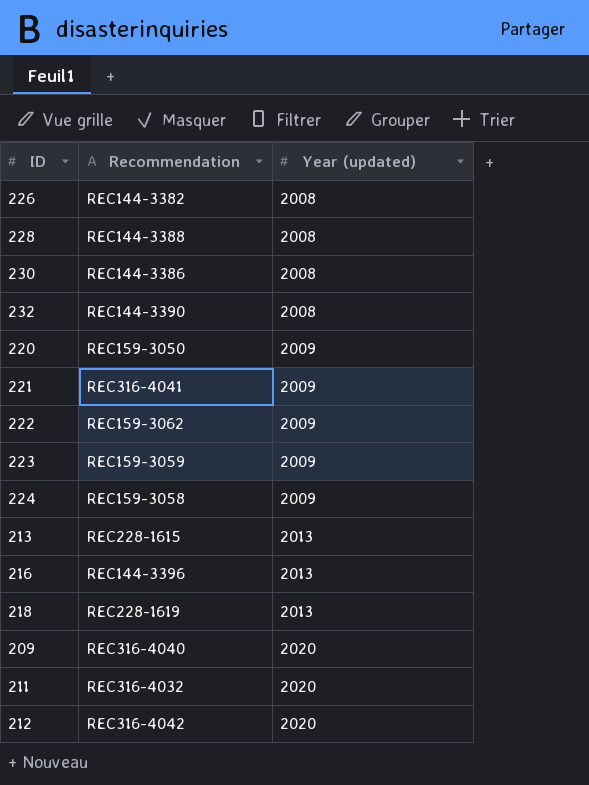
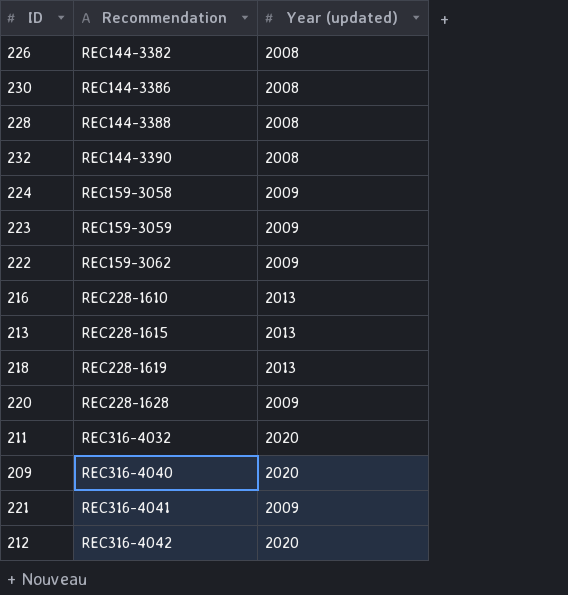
row order: Year (updated) ascending -> Recommendation ascending
216 | Recommendation: REC144-3396 -> REC228-1610
220 | Recommendation: REC159-3050 -> REC228-1628

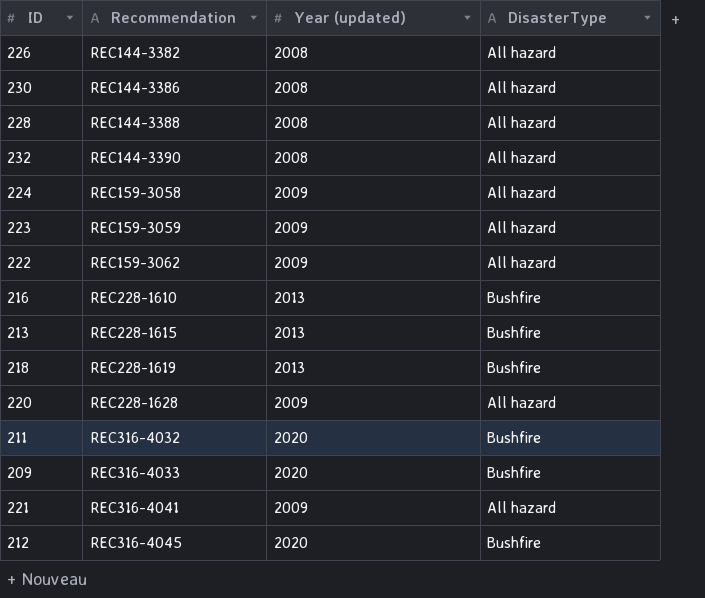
column DisasterType | position: none -> 4
209 | Recommendation: REC316-4040 -> REC316-4033
212 | Recommendation: REC316-4042 -> REC316-4045

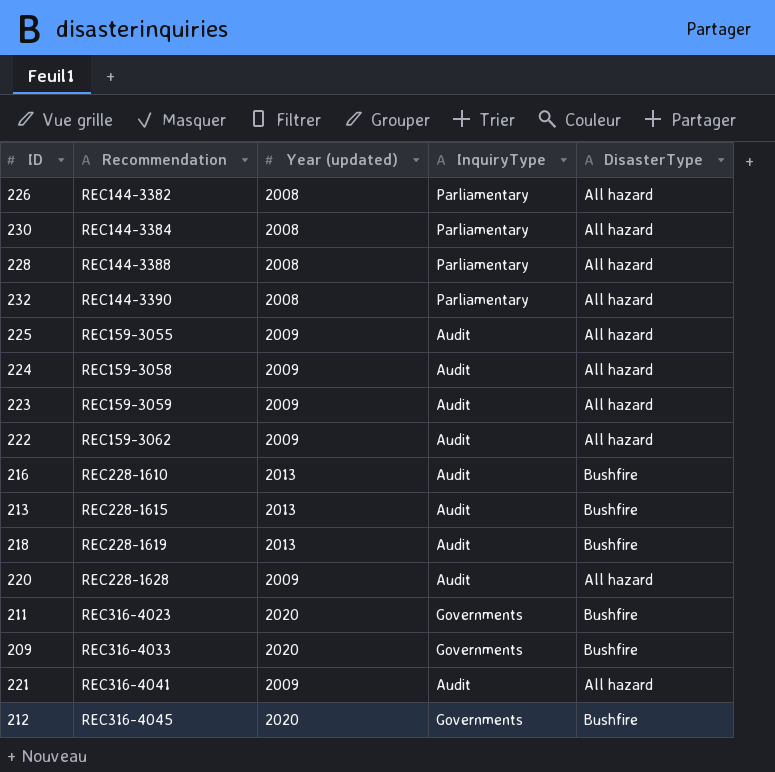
column InquiryType | position: none -> 4
230 | Recommendation: REC144-3386 -> REC144-3384
row 225: none -> REC159-3055 | 2009 | Audit | All hazard
211 | Recommendation: REC316-4032 -> REC316-4023

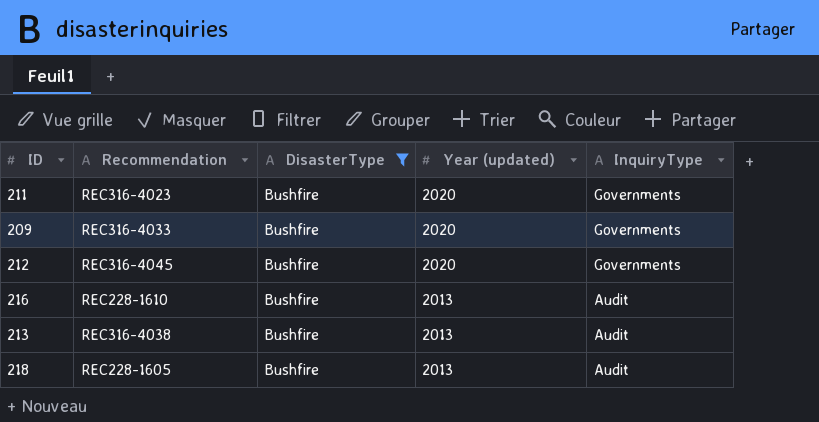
filter: none -> DisasterType = Bushfire
row order: Recommendation ascending -> Year (updated) descending
column DisasterType | position: 5 -> 3
213 | Recommendation: REC228-1615 -> REC316-4038
218 | Recommendation: REC228-1619 -> REC228-1605

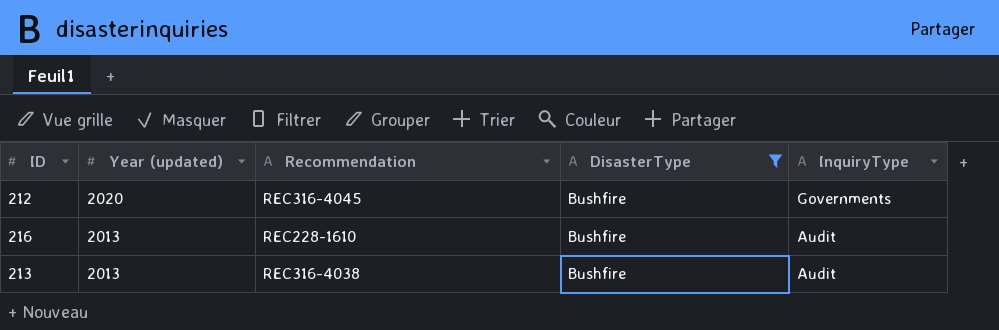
column Year (updated) | position: 4 -> 2
row 211: REC316-4023 | Bushfire | 2020 | Governments -> none
row 209: REC316-4033 | Bushfire | 2020 | Governments -> none
row 218: REC228-1605 | Bushfire | 2013 | Audit -> none

